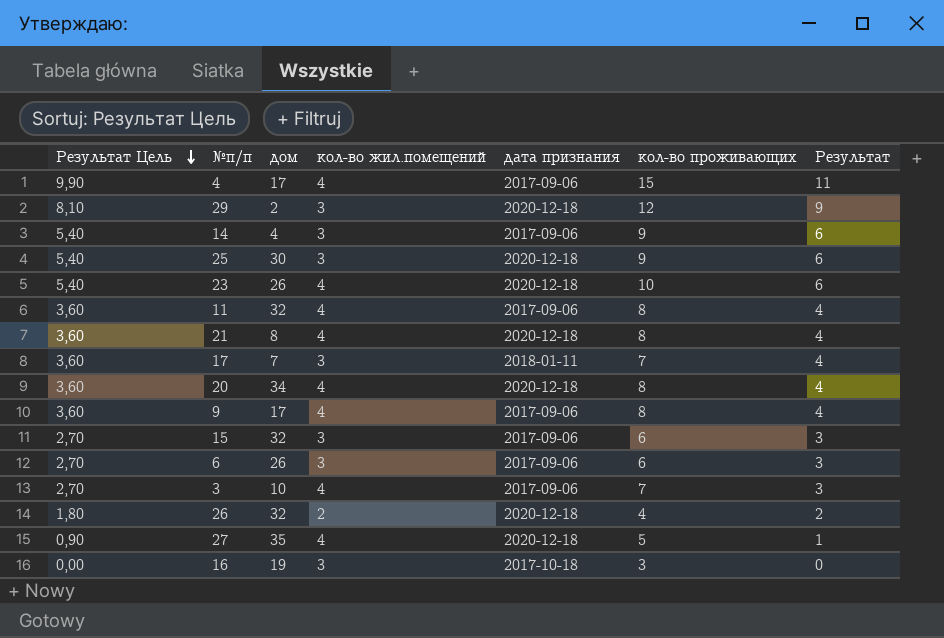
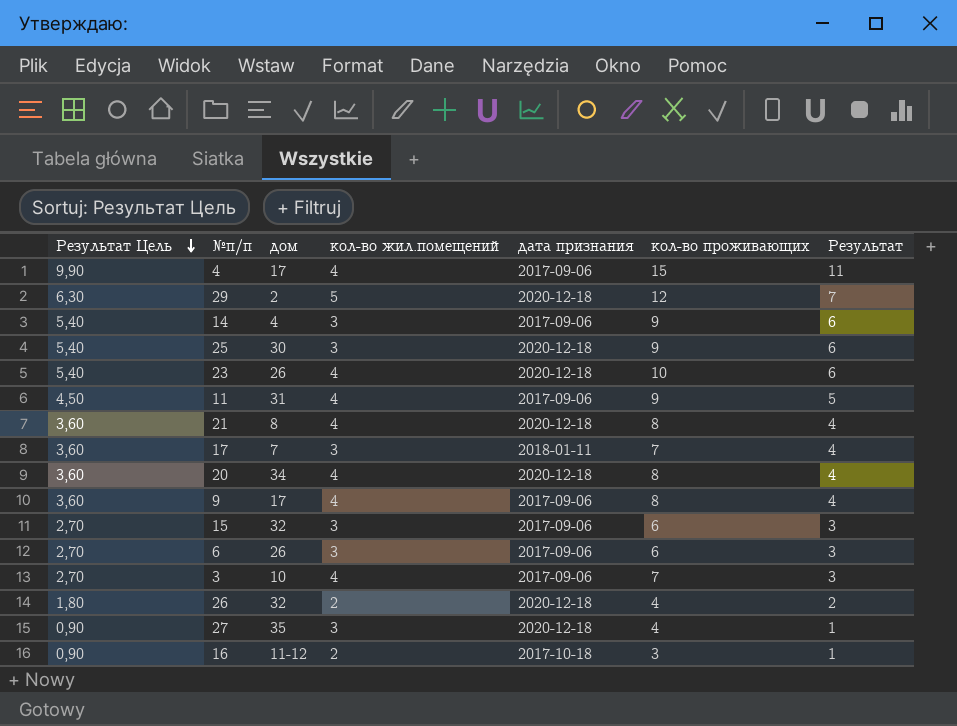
29 | Результат Цель: 8,10 -> 6,30
29 | кол-во жил.помещений: 3 -> 5
29 | Результат: 9 -> 7
11 | Результат Цель: 3,60 -> 4,50
11 | дом: 32 -> 31
11 | кол-во проживающих: 8 -> 9
11 | Результат: 4 -> 5
27 | кол-во жил.помещений: 4 -> 3
27 | кол-во проживающих: 5 -> 4
16 | Результат Цель: 0,00 -> 0,90
16 | дом: 19 -> 11-12
16 | кол-во жил.помещений: 3 -> 2
16 | Результат: 0 -> 1

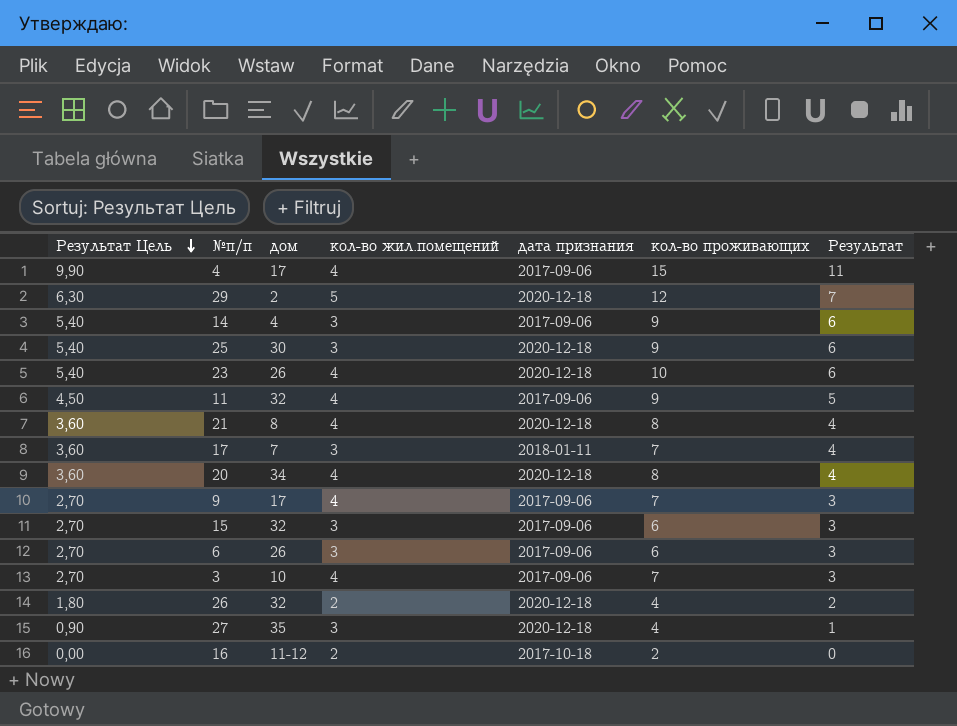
11 | дом: 31 -> 32
9 | Результат Цель: 3,60 -> 2,70
9 | кол-во проживающих: 8 -> 7
9 | Результат: 4 -> 3
16 | Результат Цель: 0,90 -> 0,00
16 | кол-во проживающих: 3 -> 2
16 | Результат: 1 -> 0

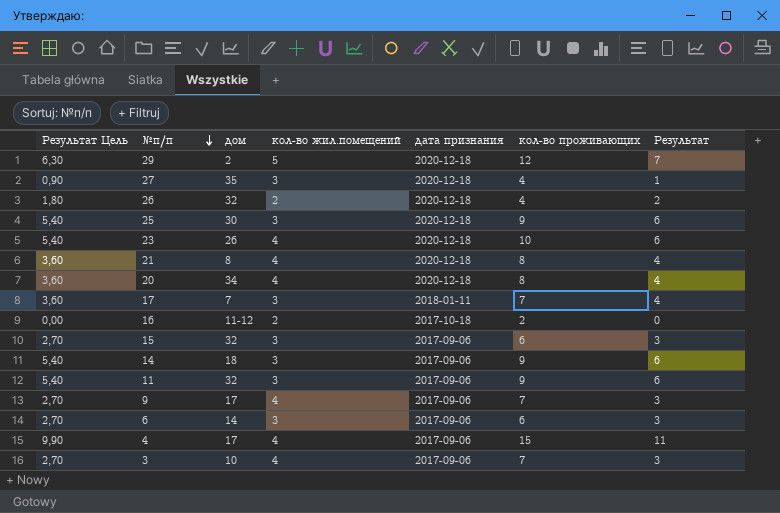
row order: Результат Цель descending -> №п/п descending
14 | дом: 4 -> 18
11 | Результат Цель: 4,50 -> 5,40
11 | кол-во жил.помещений: 4 -> 3
11 | Результат: 5 -> 6
6 | дом: 26 -> 14

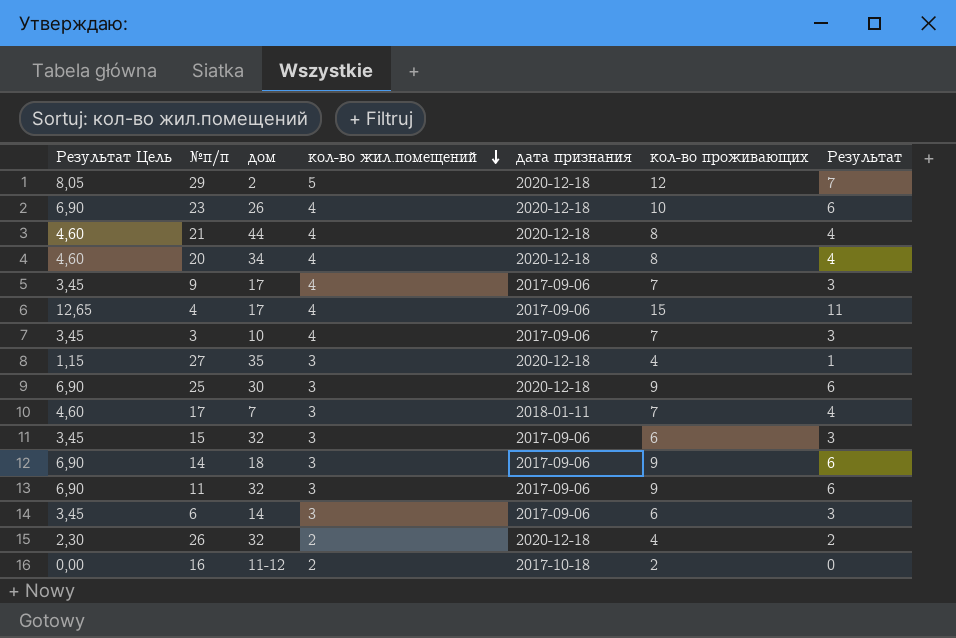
row order: №п/п descending -> кол-во жил.помещений descending
column Результат Цель | formula: [Результат] * 0,9 -> [Результат] * 1,15
21 | дом: 8 -> 44

